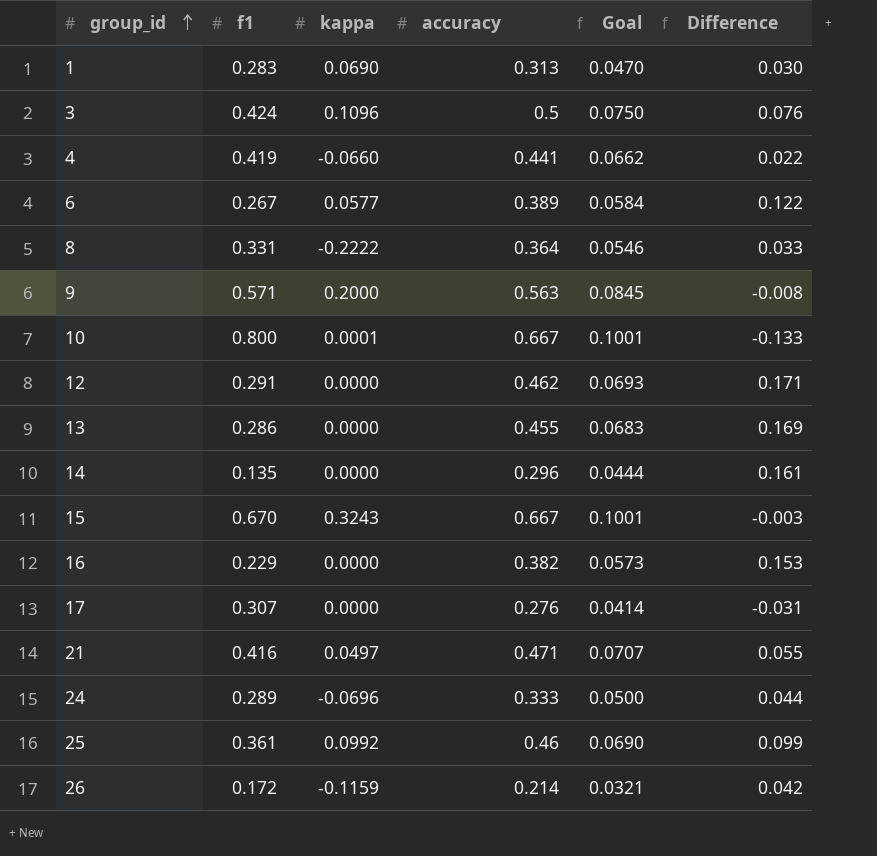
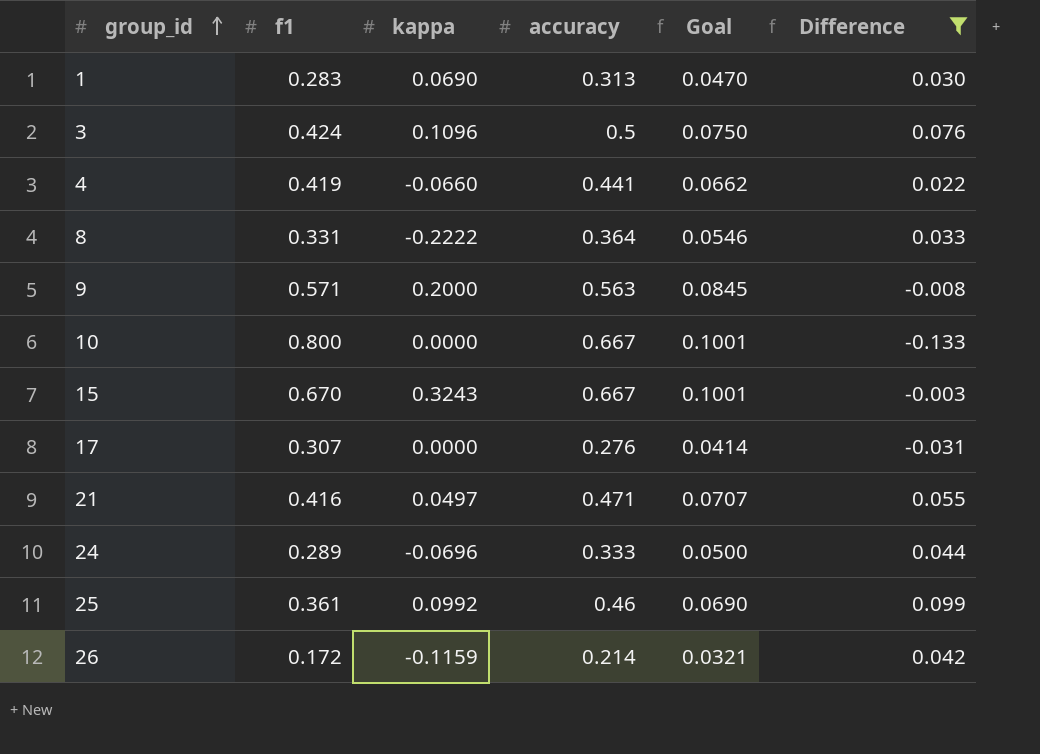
filter: none -> Difference <= 0.099
10 | kappa: 0.0001 -> 0.0000

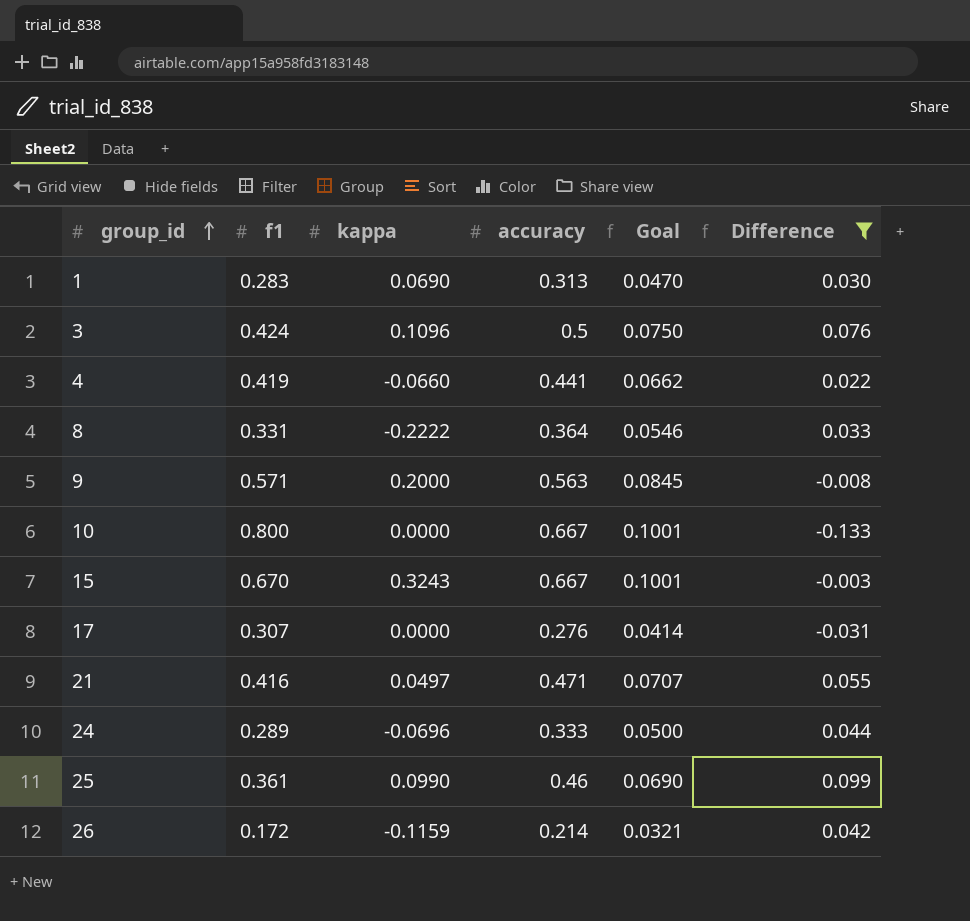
25 | kappa: 0.0992 -> 0.0990

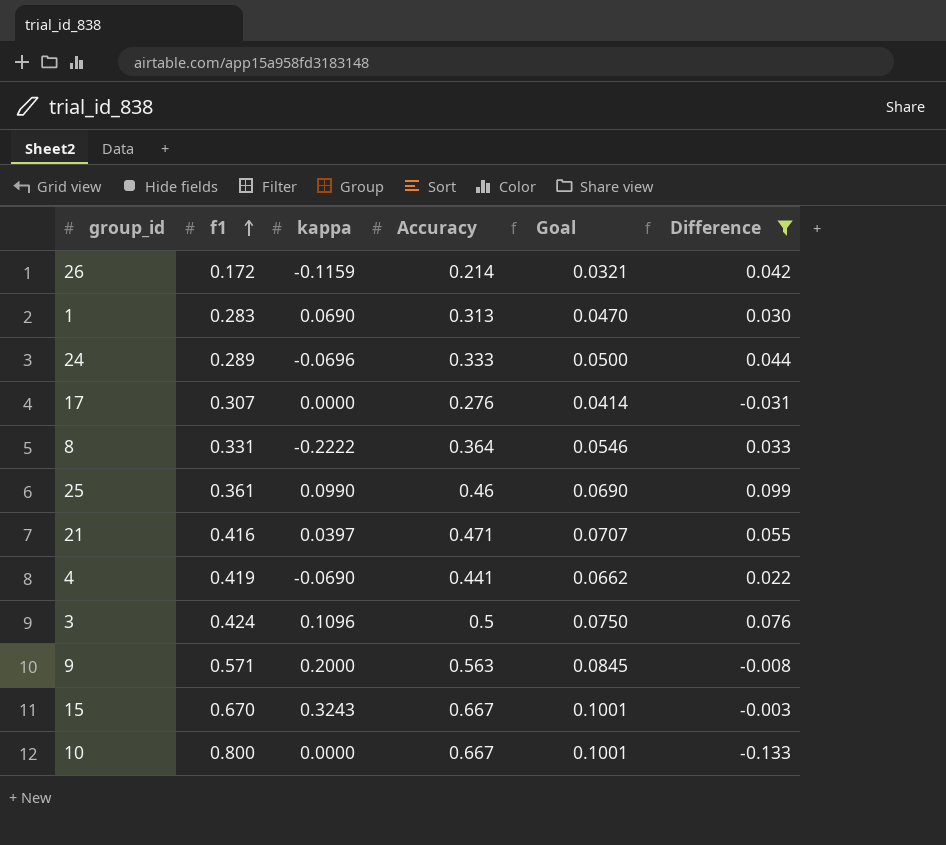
row order: group_id ascending -> f1 ascending
column name: accuracy -> Accuracy
21 | kappa: 0.0497 -> 0.0397
4 | kappa: -0.0660 -> -0.0690

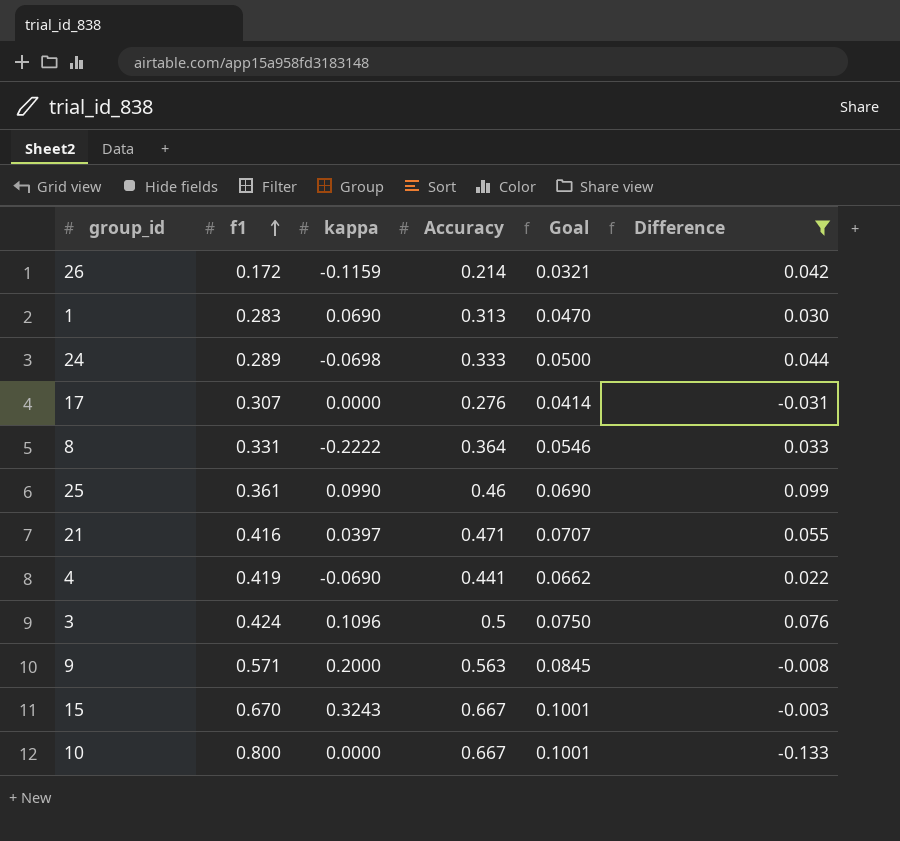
24 | kappa: -0.0696 -> -0.0698

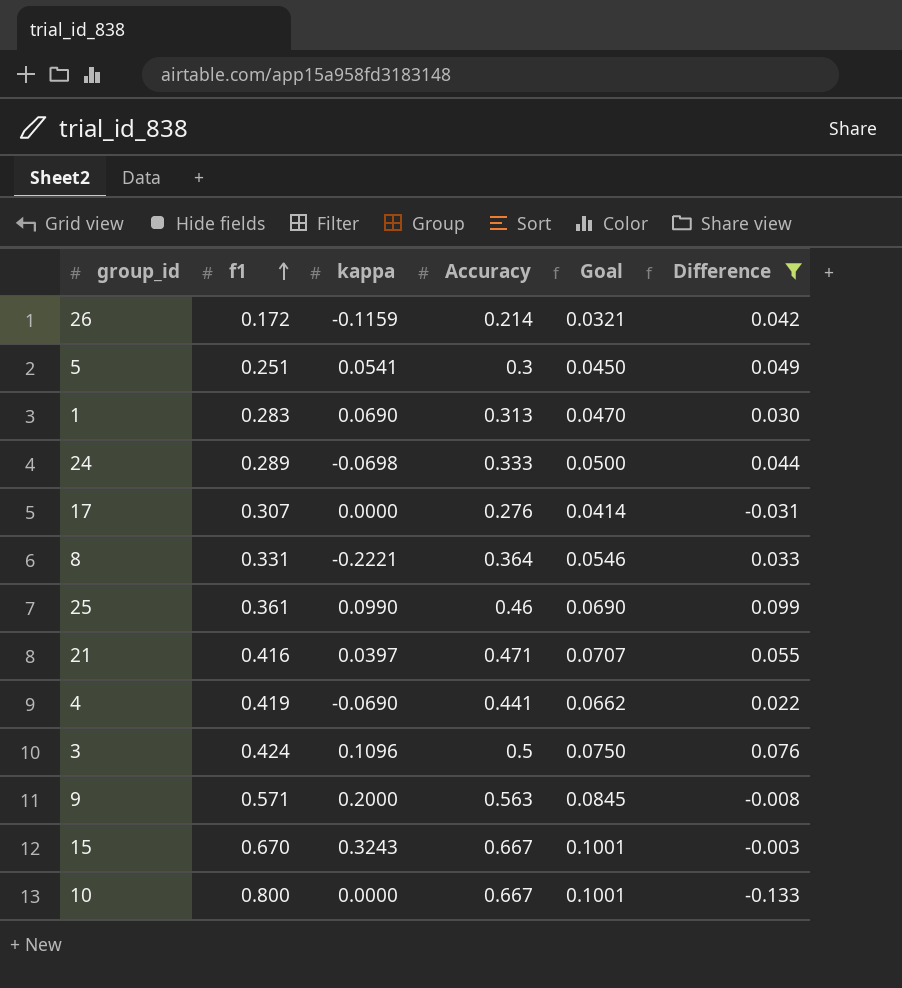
row 5: none -> 0.251 | 0.0541 | 0.3 | 0.0450 | 0.049
8 | kappa: -0.2222 -> -0.2221

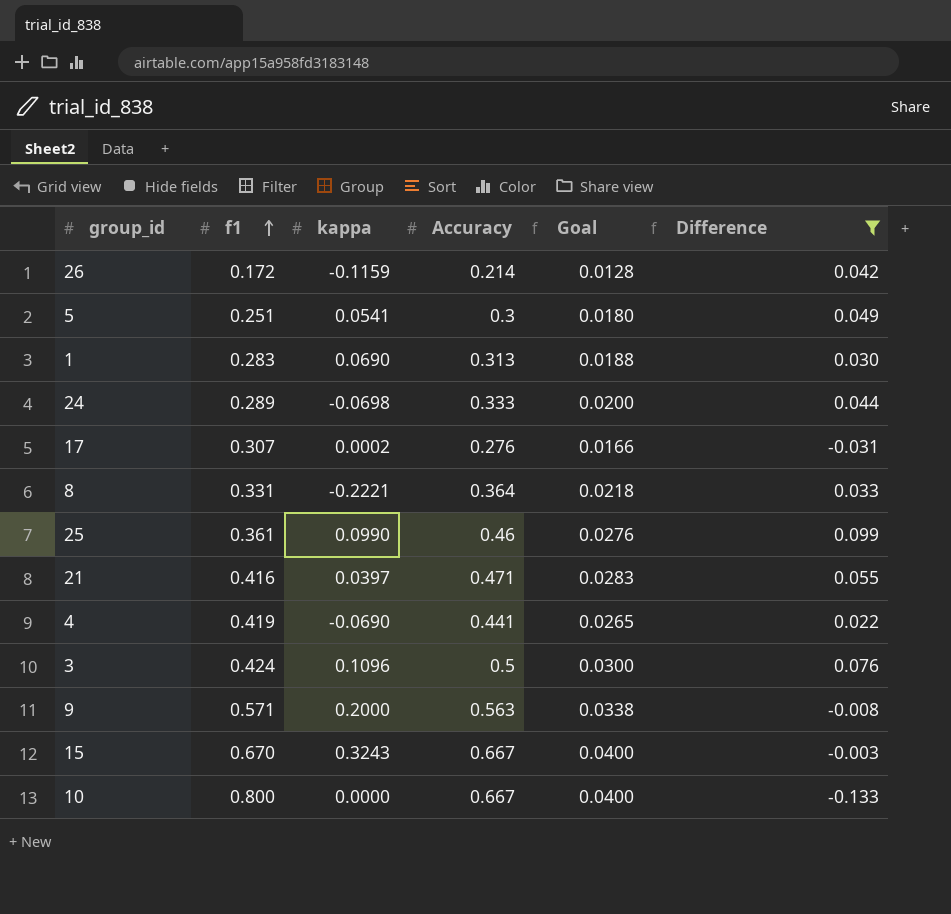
column Goal | formula: [Accuracy] * 0.15 -> [Accuracy] * 0.06
17 | kappa: 0.0000 -> 0.0002

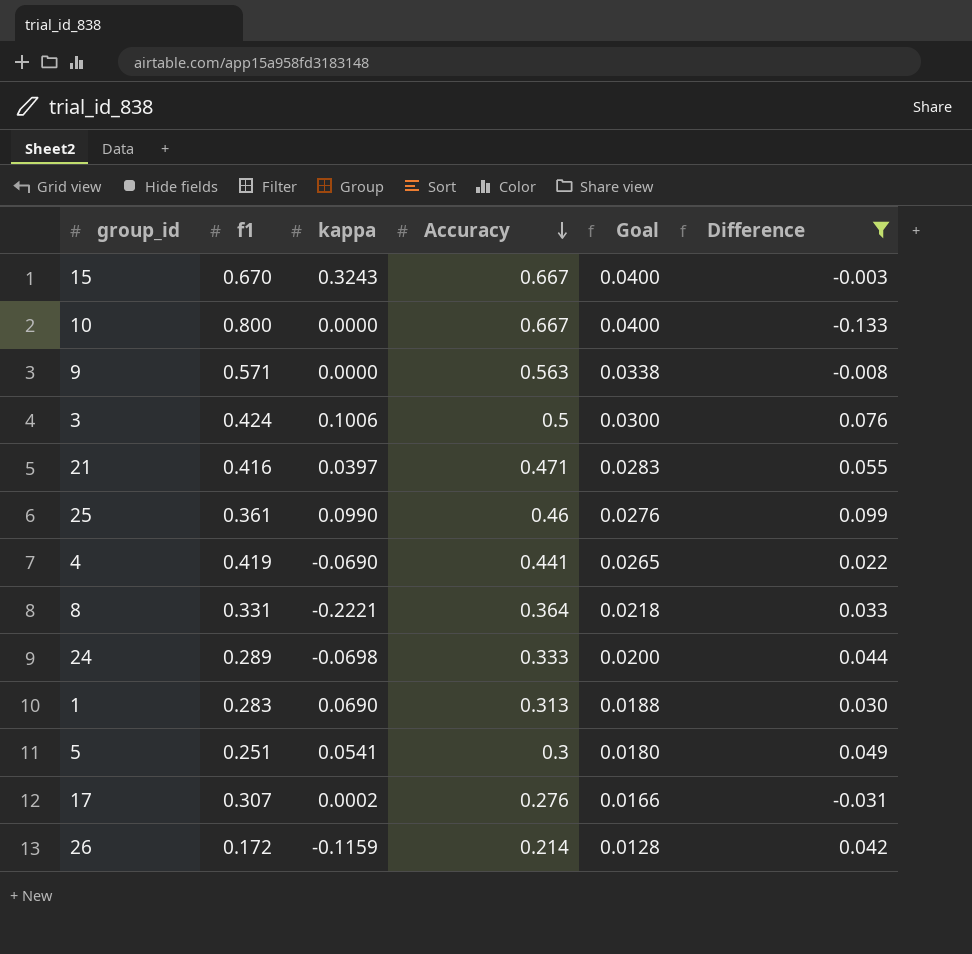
row order: f1 ascending -> Accuracy descending
9 | kappa: 0.2000 -> 0.0000
3 | kappa: 0.1096 -> 0.1006

